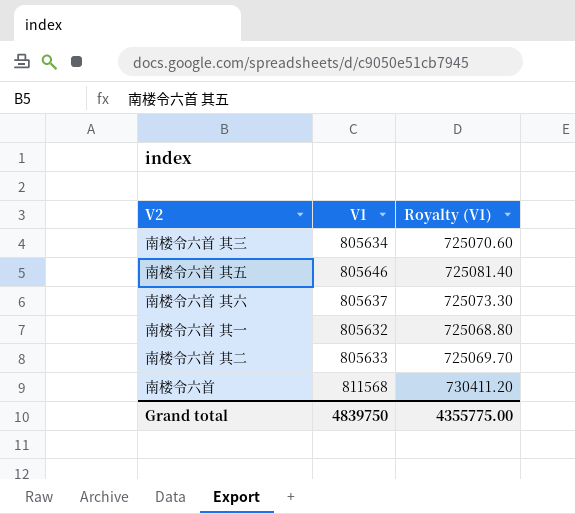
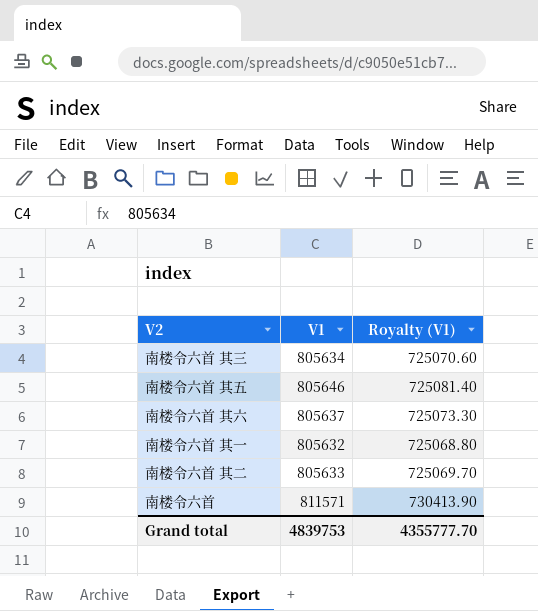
南楼令六首 | V1: 811568 -> 811571
南楼令六首 | Royalty (V1): 730411.20 -> 730413.90
Grand total | V1: 4839750 -> 4839753
Grand total | Royalty (V1): 4355775.00 -> 4355777.70

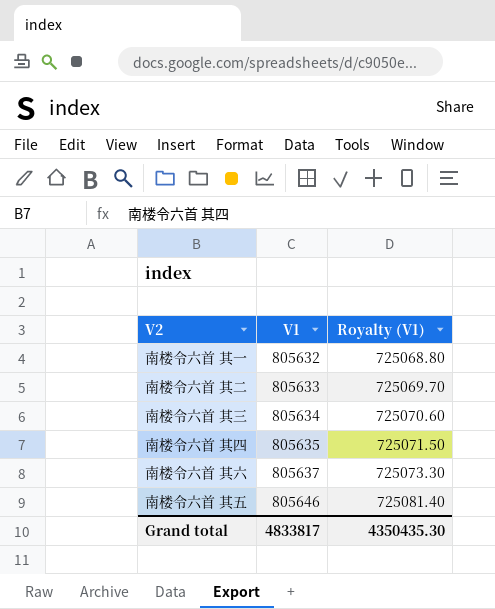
row order: none -> V1 ascending
row 南楼令六首: 811571 | 730413.90 -> none
row 南楼令六首 其四: none -> 805635 | 725071.50
Grand total | V1: 4839753 -> 4833817
Grand total | Royalty (V1): 4355777.70 -> 4350435.30

